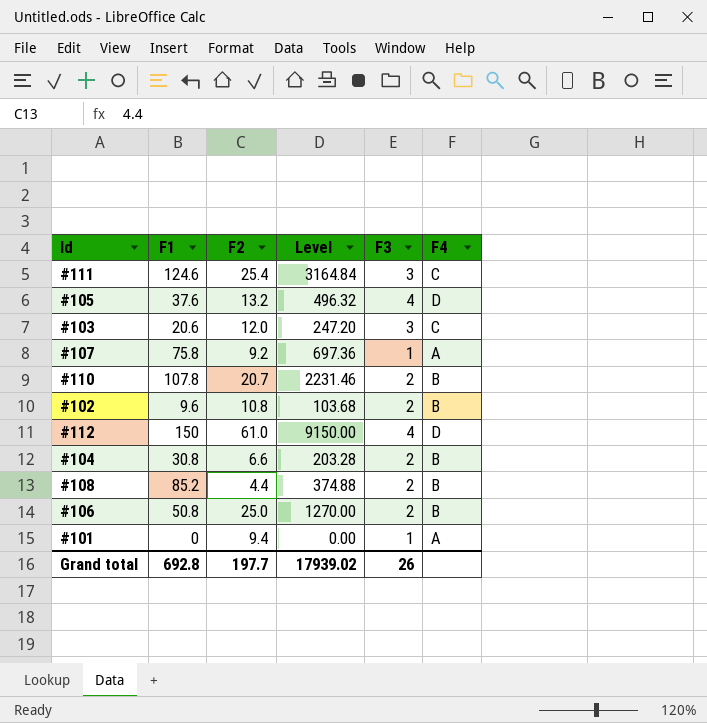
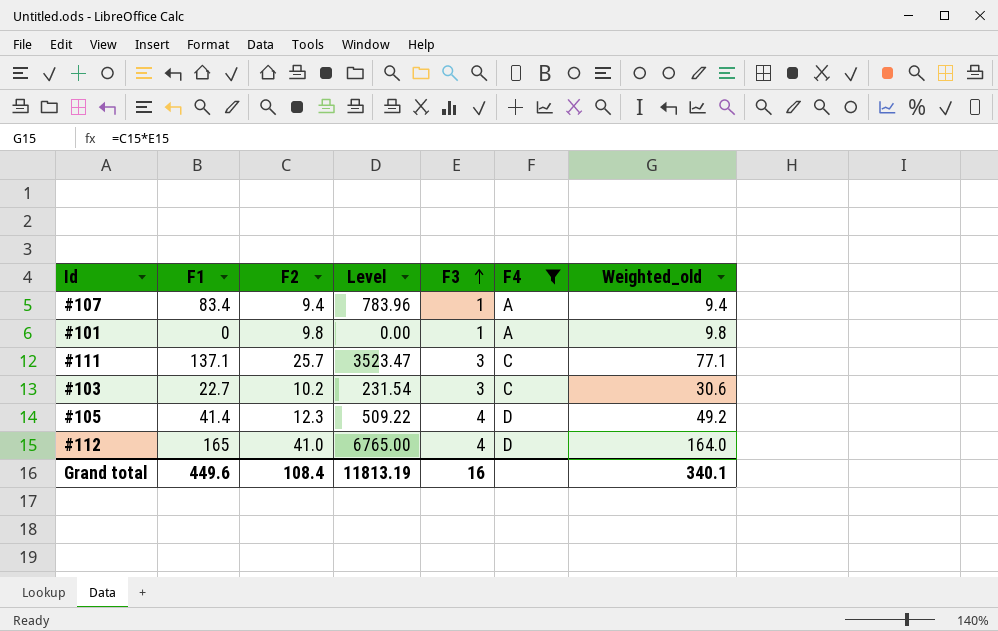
filter: none -> F4 != B
row order: none -> F3 ascending
column Weighted_old | formula: none -> [F2] * [F3]
#107 | F1: 75.8 -> 83.4
#107 | F2: 9.2 -> 9.4
#107 | Level: 697.36 -> 783.96
#101 | F2: 9.4 -> 9.8
#111 | F1: 124.6 -> 137.1
#111 | F2: 25.4 -> 25.7
#111 | Level: 3164.84 -> 3523.47
#103 | F1: 20.6 -> 22.7
#103 | F2: 12.0 -> 10.2
#103 | Level: 247.20 -> 231.54
#105 | F1: 37.6 -> 41.4
#105 | F2: 13.2 -> 12.3
#105 | Level: 496.32 -> 509.22
#112 | F1: 150 -> 165
#112 | F2: 61.0 -> 41.0
#112 | Level: 9150.00 -> 6765.00
Grand total | F1: 692.8 -> 449.6
Grand total | F2: 197.7 -> 108.4
Grand total | Level: 17939.02 -> 11813.19
Grand total | F3: 26 -> 16

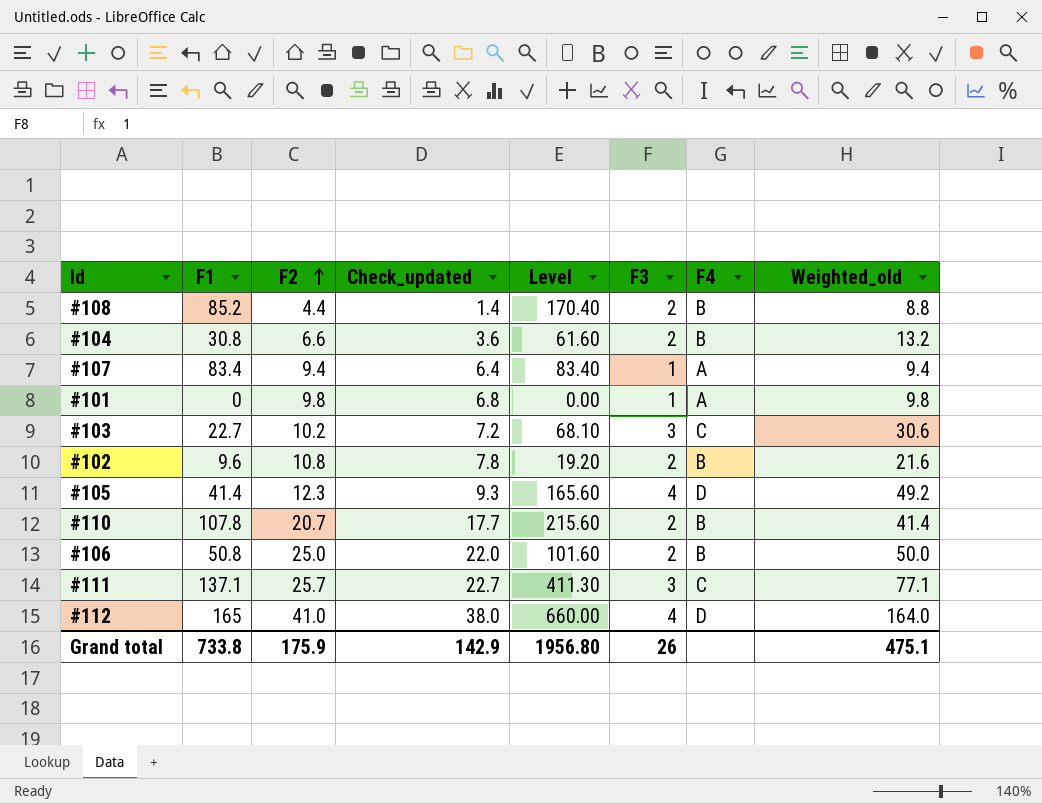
filter: F4 != B -> none
row order: F3 ascending -> F2 ascending
column Check_updated | formula: none -> [F2] - 3
column Level | formula: [F1] * [F2] -> [F1] * [F3]
Grand total | F1: 449.6 -> 733.8
Grand total | F2: 108.4 -> 175.9
Grand total | Level: 11813.19 -> 1956.80
Grand total | F3: 16 -> 26
Grand total | Weighted_old: 340.1 -> 475.1

